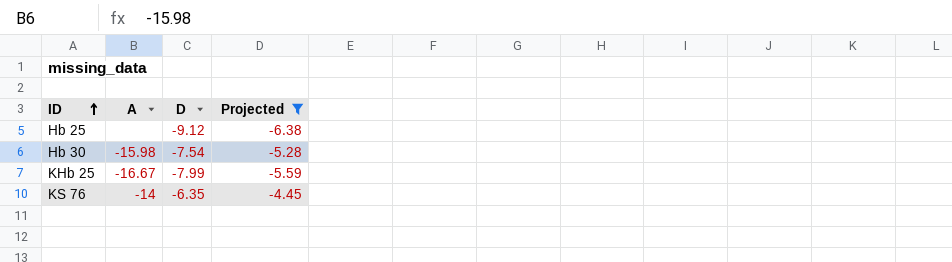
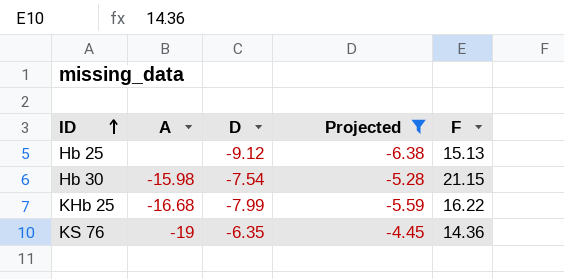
column F | position: none -> 5
KHb 25 | A: -16.67 -> -16.68
KS 76 | A: -14 -> -19

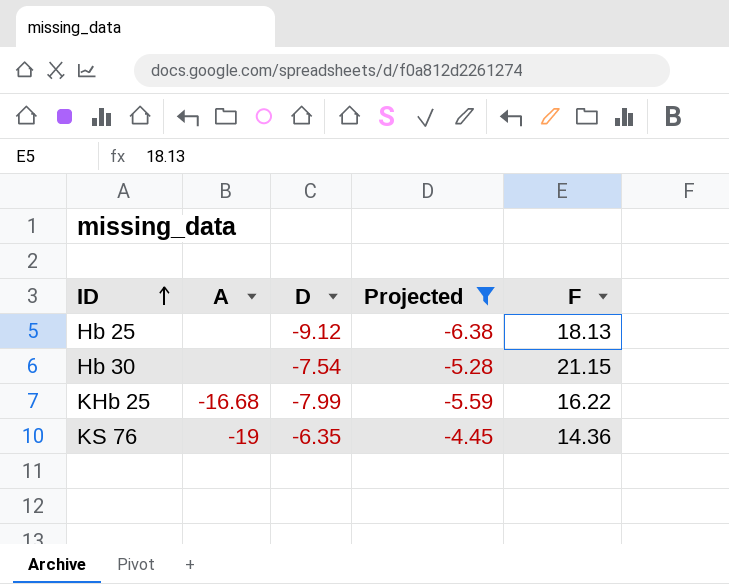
Hb 25 | F: 15.13 -> 18.13
Hb 30 | A: -15.98 -> none

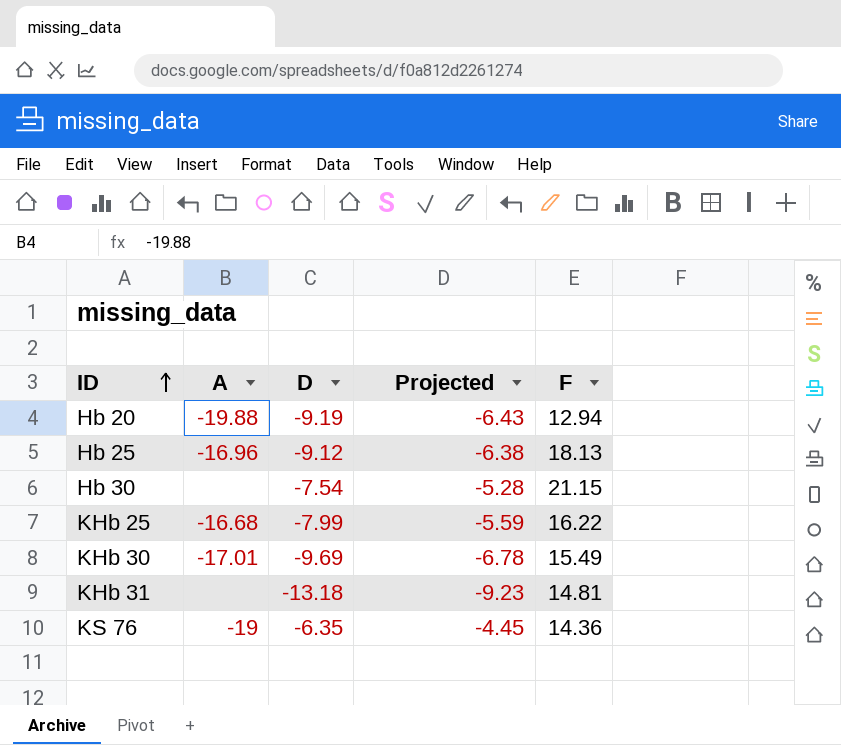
filter: Projected >= -6.38 -> none
Hb 25 | A: none -> -16.96

